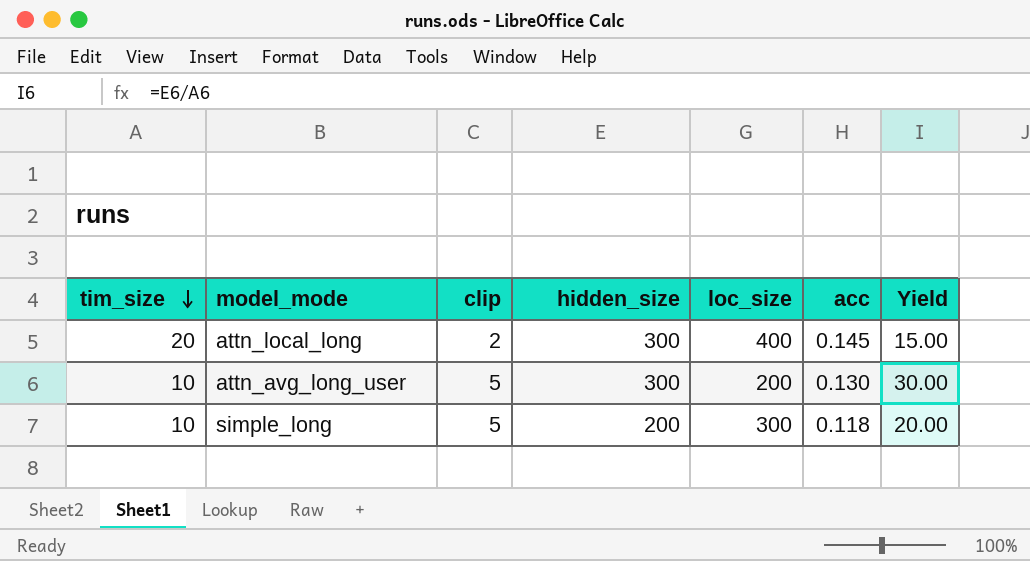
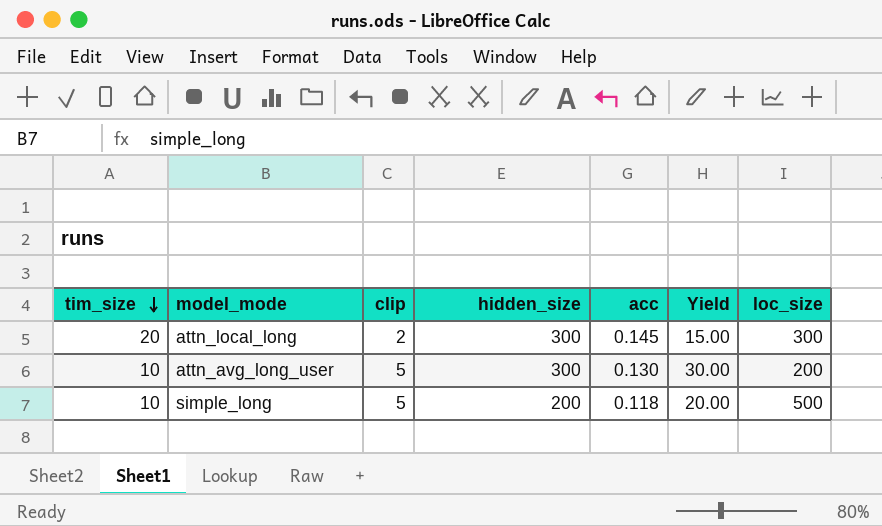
column loc_size | position: 5 -> 7
attn_local_long | loc_size: 400 -> 300
simple_long | loc_size: 300 -> 500

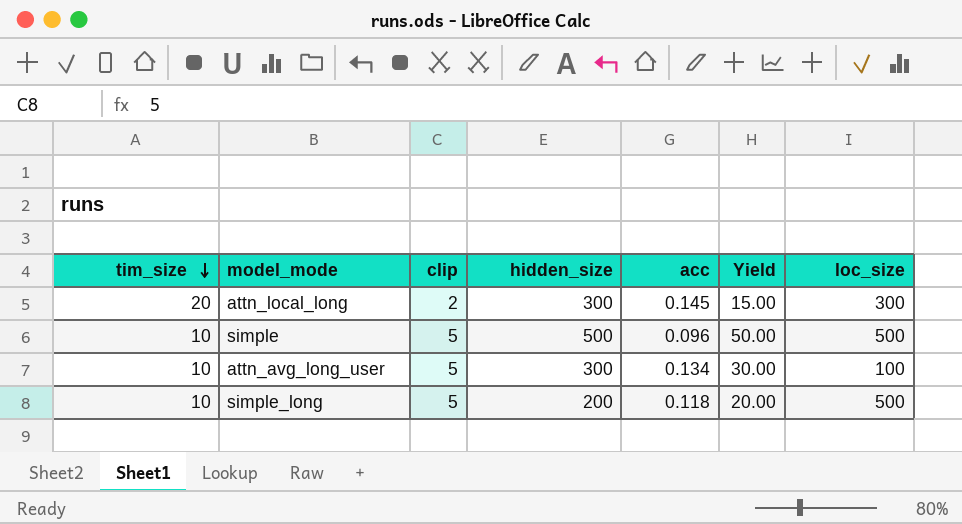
row simple: none -> 10 | 5 | 500 | 0.096 | 50.00 | 500
attn_avg_long_user | acc: 0.130 -> 0.134
attn_avg_long_user | loc_size: 200 -> 100

